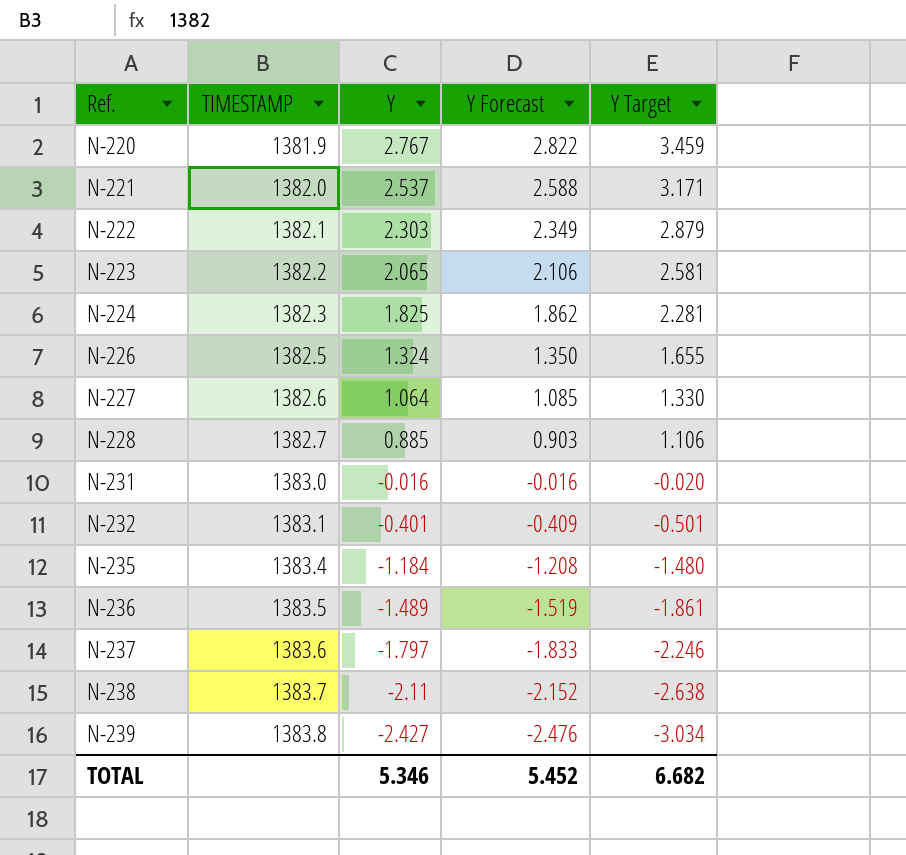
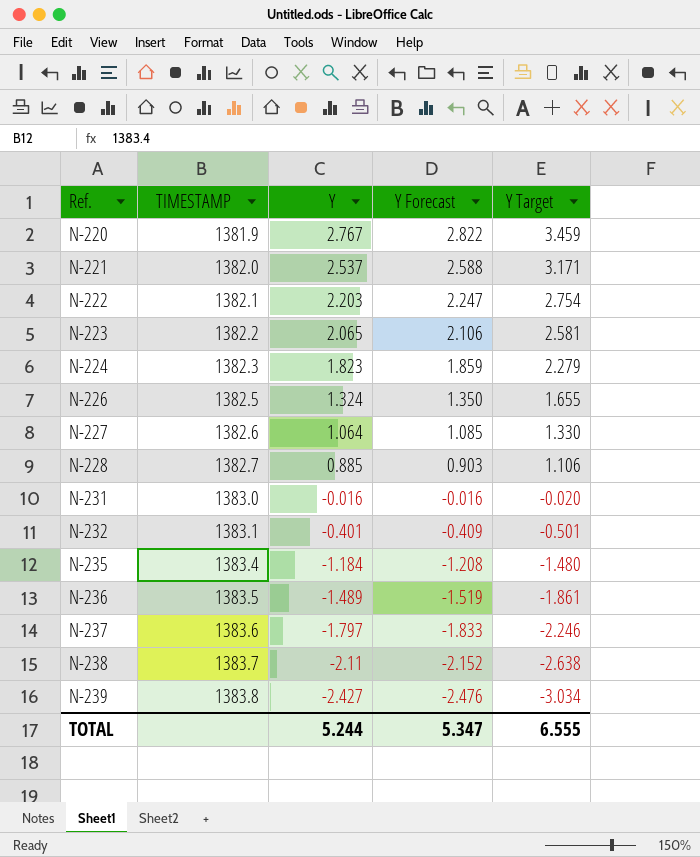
N-222 | Y: 2.303 -> 2.203
N-222 | Y Forecast: 2.349 -> 2.247
N-222 | Y Target: 2.879 -> 2.754
N-224 | Y: 1.825 -> 1.823
N-224 | Y Forecast: 1.862 -> 1.859
N-224 | Y Target: 2.281 -> 2.279
TOTAL | Y: 5.346 -> 5.244
TOTAL | Y Forecast: 5.452 -> 5.347
TOTAL | Y Target: 6.682 -> 6.555

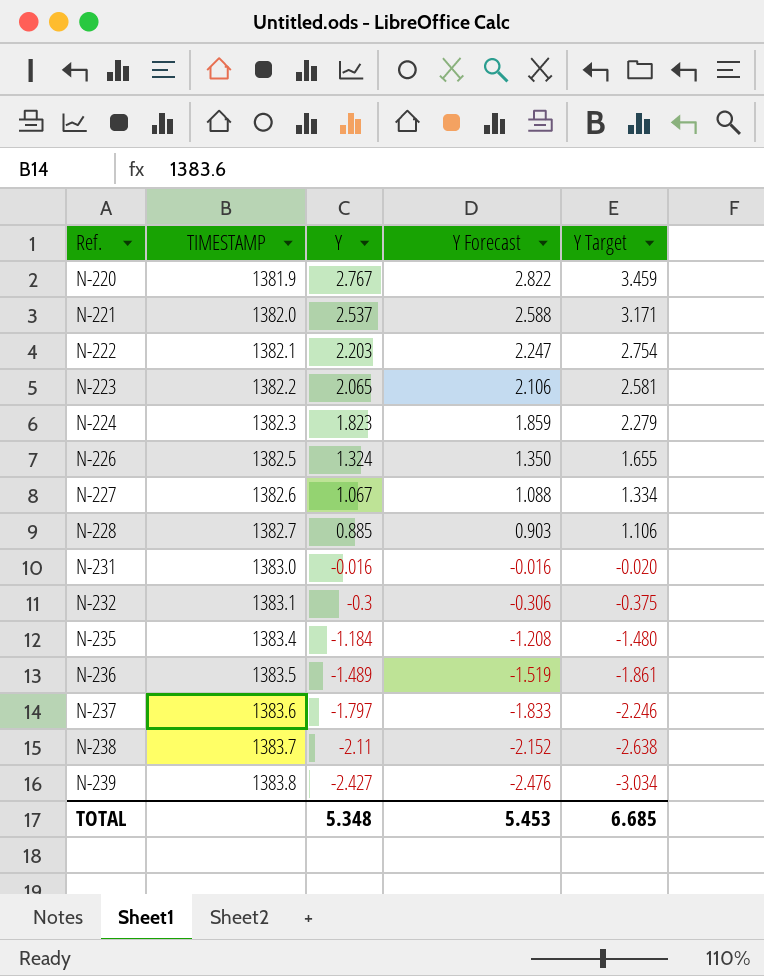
N-227 | Y: 1.064 -> 1.067
N-227 | Y Forecast: 1.085 -> 1.088
N-227 | Y Target: 1.330 -> 1.334
N-232 | Y: -0.401 -> -0.3
N-232 | Y Forecast: -0.409 -> -0.306
N-232 | Y Target: -0.501 -> -0.375
TOTAL | Y: 5.244 -> 5.348
TOTAL | Y Forecast: 5.347 -> 5.453
TOTAL | Y Target: 6.555 -> 6.685

